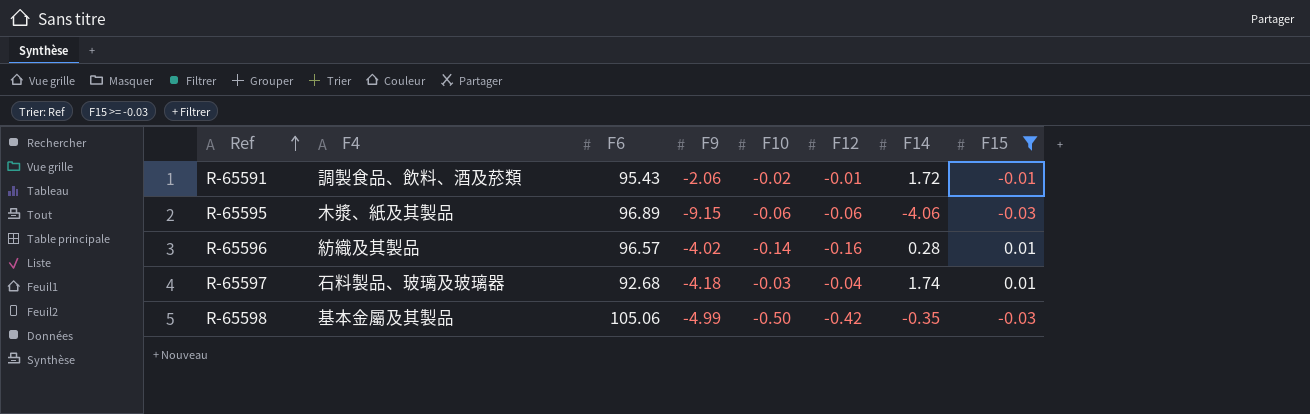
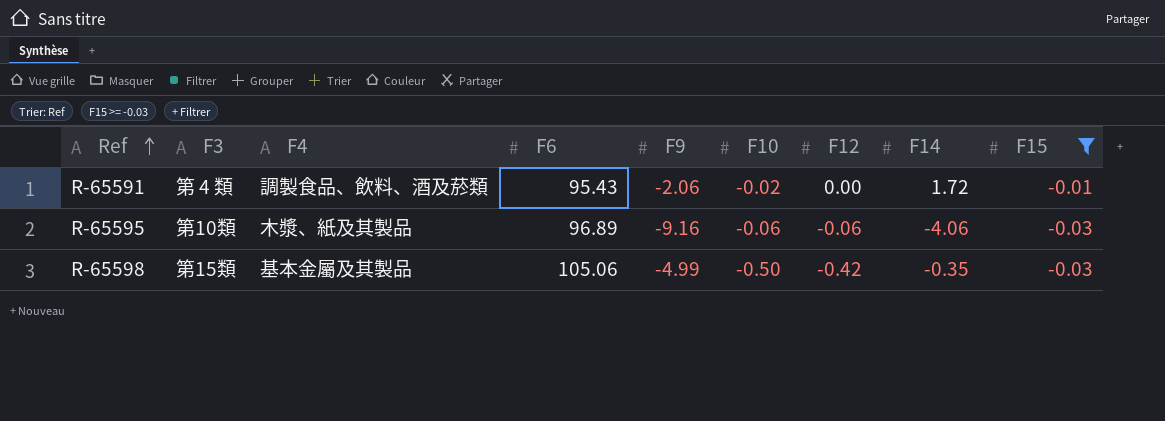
column F3 | position: none -> 2
row R-65596: 紡織及其製品 | 96.57 | -4.02 | -0.14 | -0.16 | 0.28 | 0.01 -> none
row R-65597: 石料製品、玻璃及玻璃器 | 92.68 | -4.18 | -0.03 | -0.04 | 1.74 | 0.01 -> none
R-65591 | F12: -0.01 -> 0.00
R-65595 | F9: -9.15 -> -9.16

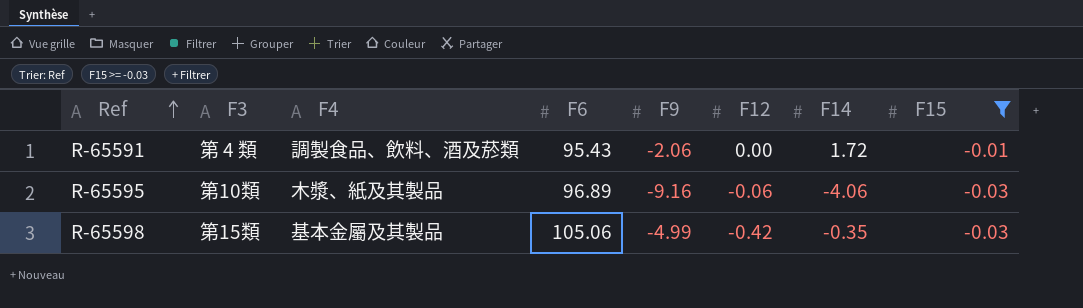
column F10 | position: 6 -> none

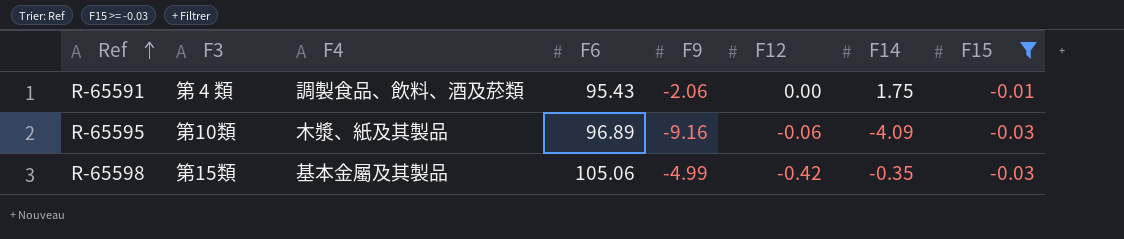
R-65591 | F14: 1.72 -> 1.75
R-65595 | F14: -4.06 -> -4.09

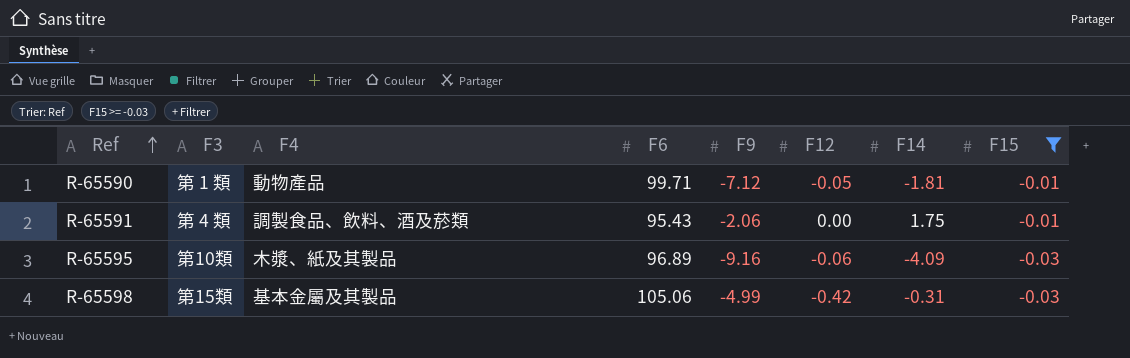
row R-65590: none -> 第 1 類 | 動物產品 | 99.71 | -7.12 | -0.05 | -1.81 | -0.01
R-65598 | F14: -0.35 -> -0.31

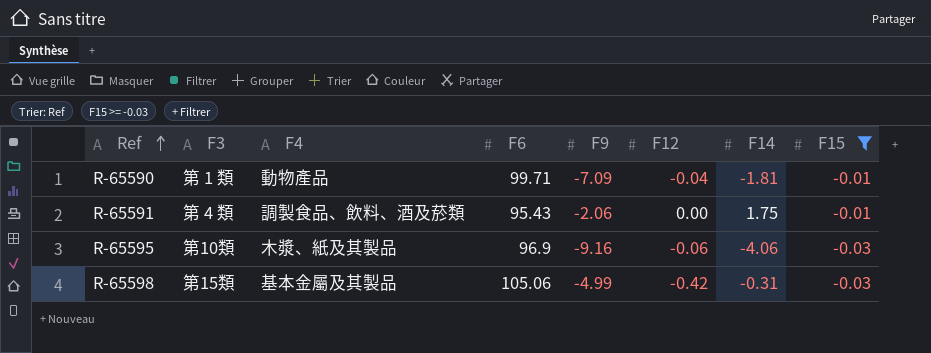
R-65590 | F9: -7.12 -> -7.09
R-65590 | F12: -0.05 -> -0.04
R-65595 | F6: 96.89 -> 96.9
R-65595 | F14: -4.09 -> -4.06

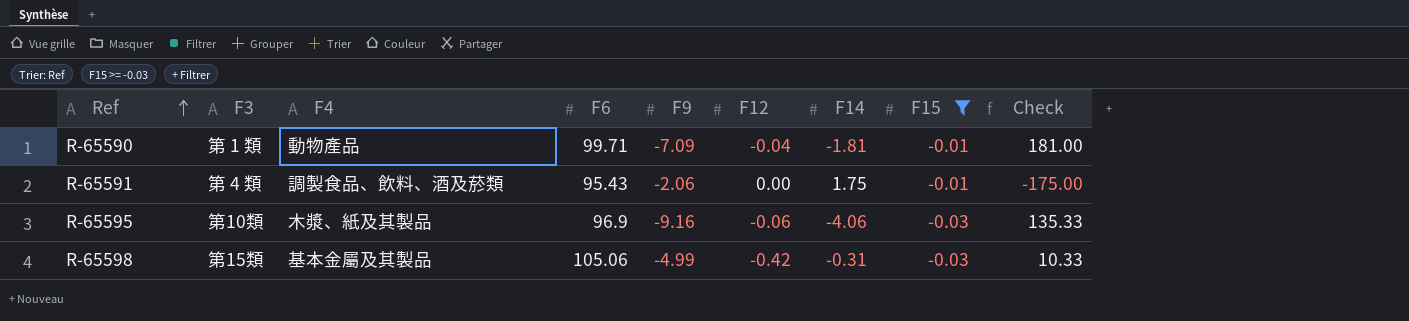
column Check | formula: none -> [F14] / [F15]

